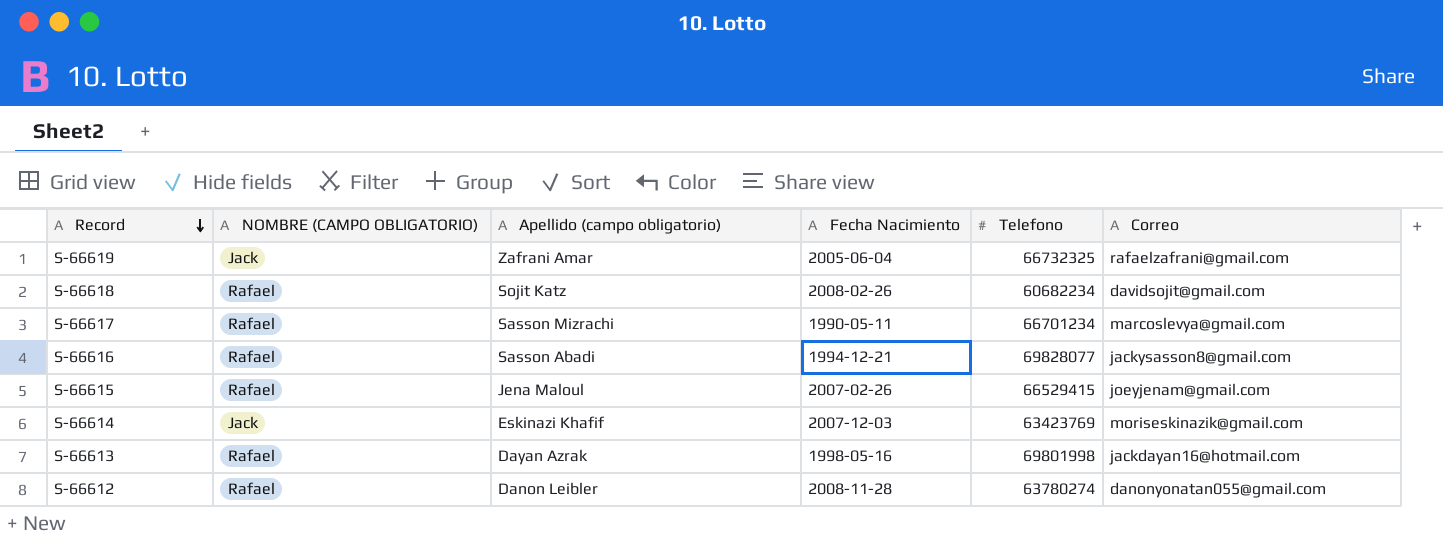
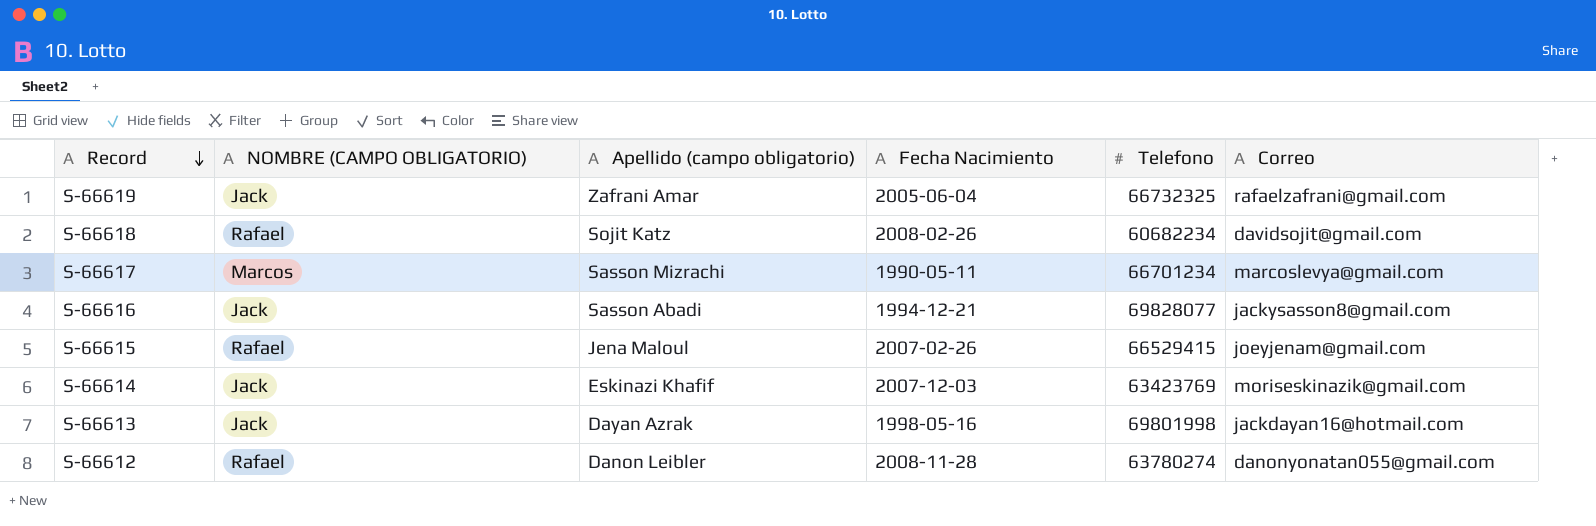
S-66617 | NOMBRE (CAMPO OBLIGATORIO): Rafael -> Marcos
S-66616 | NOMBRE (CAMPO OBLIGATORIO): Rafael -> Jack
S-66613 | NOMBRE (CAMPO OBLIGATORIO): Rafael -> Jack

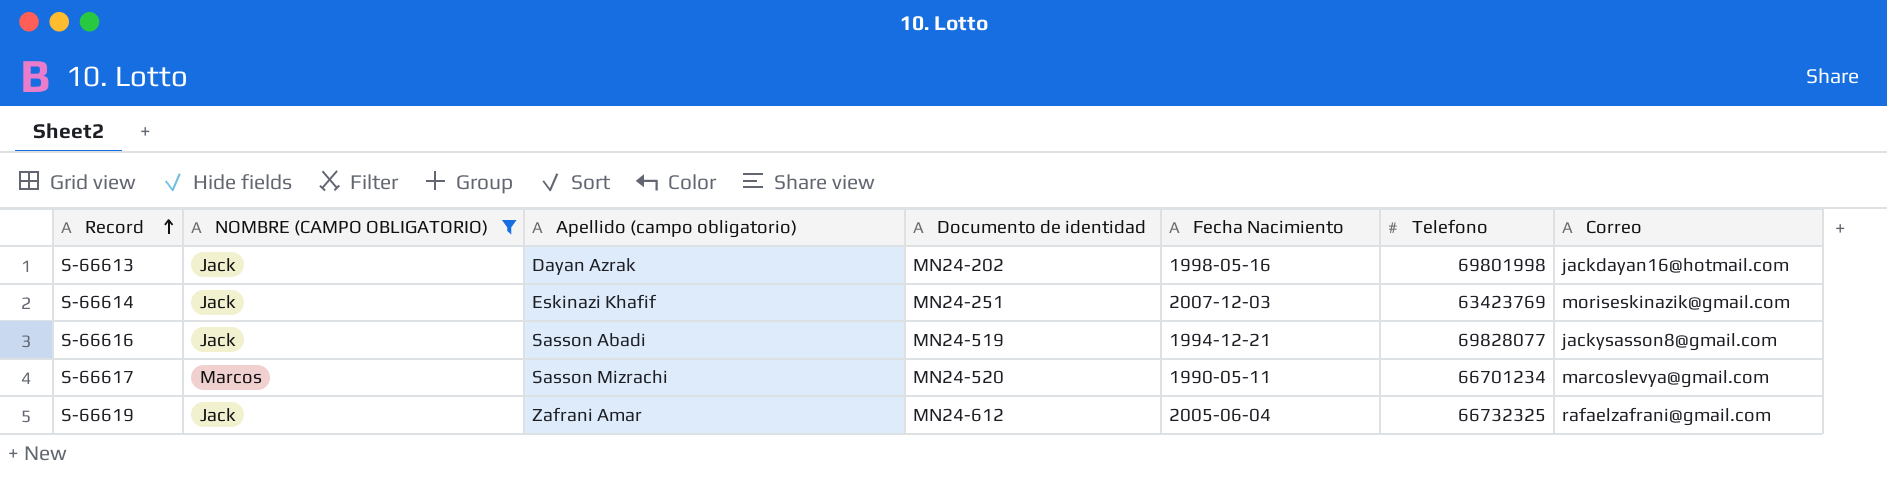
filter: none -> NOMBRE (CAMPO OBLIGATORIO) != Rafael
row order: Record descending -> Record ascending
column Documento de identidad | position: none -> 4

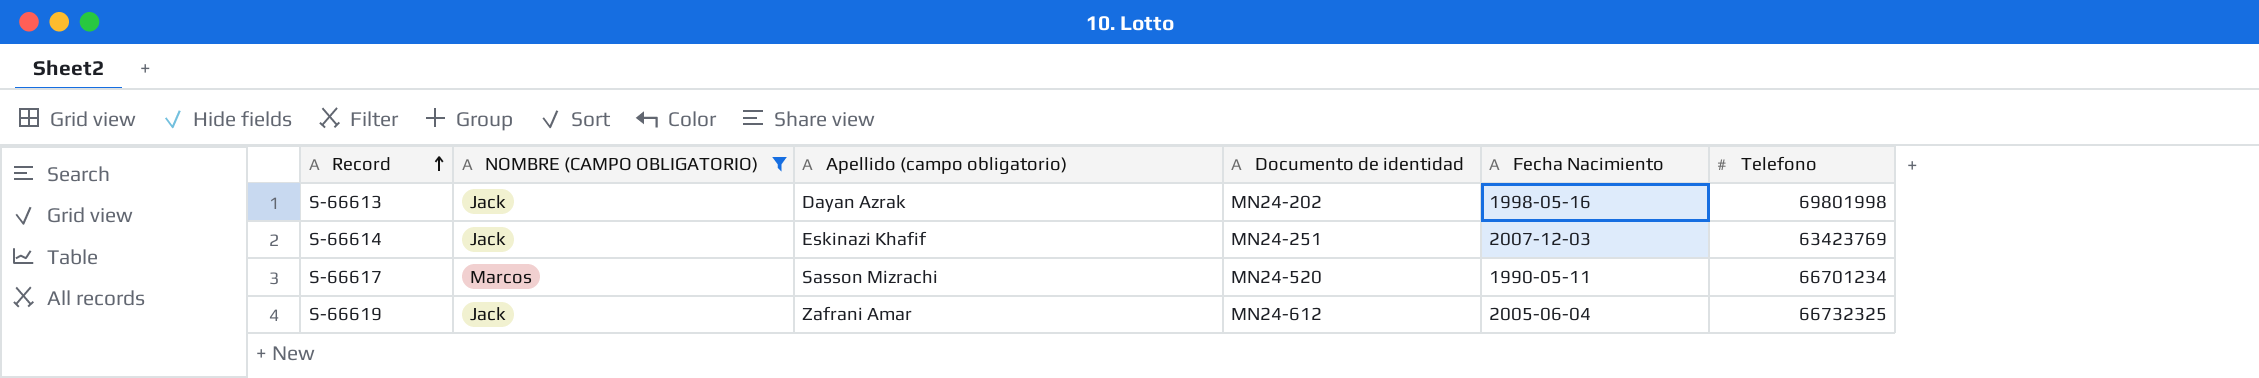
column Correo | position: 7 -> none
row S-66616: Jack | Sasson Abadi | MN24-519 | 1994-12-21 | 69828077 | jackysasson8@gmail.com -> none

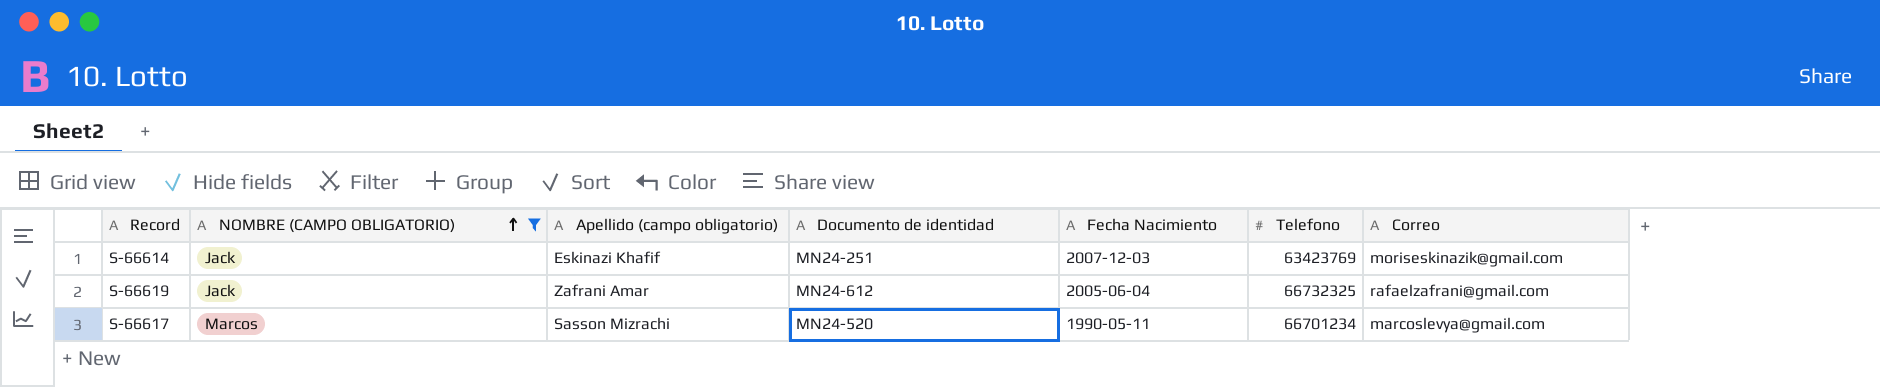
row order: Record ascending -> NOMBRE (CAMPO OBLIGATORIO) ascending
column Correo | position: none -> 7
row S-66613: Jack | Dayan Azrak | MN24-202 | 1998-05-16 | 69801998 -> none

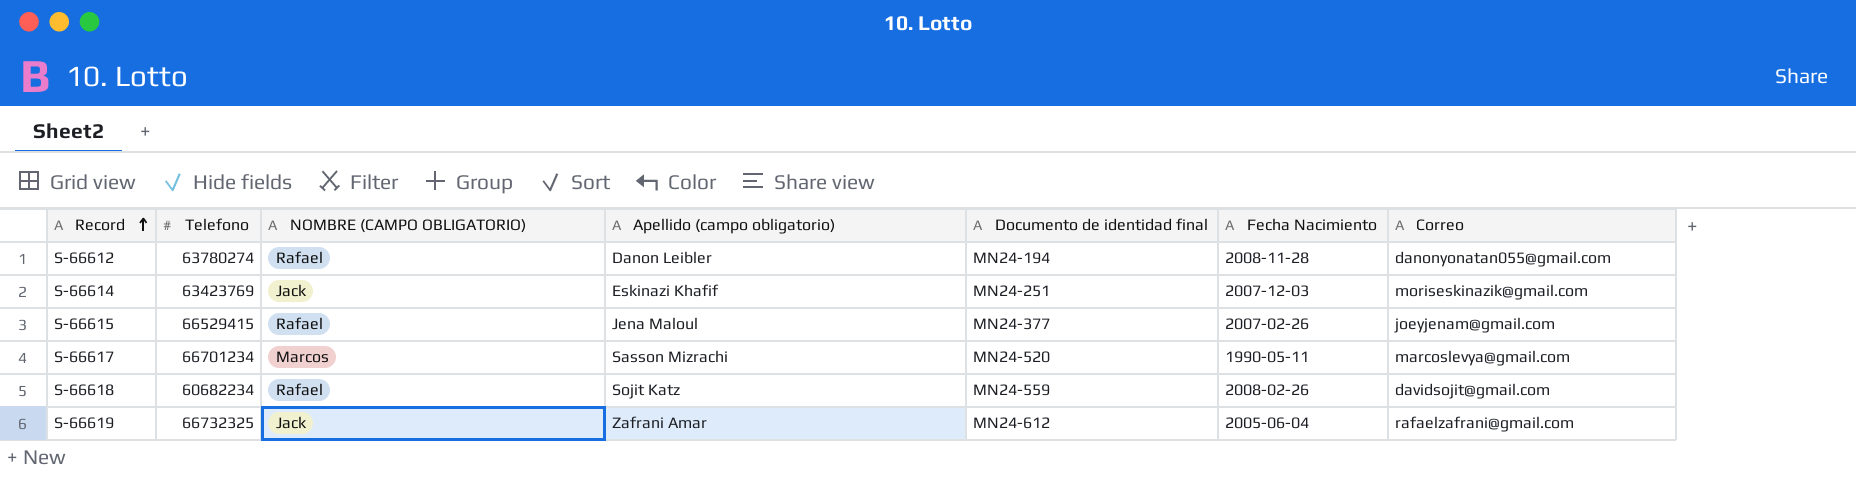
filter: NOMBRE (CAMPO OBLIGATORIO) != Rafael -> none
row order: NOMBRE (CAMPO OBLIGATORIO) ascending -> Record ascending
column Telefono | position: 6 -> 2
column name: Documento de identidad -> Documento de identidad final

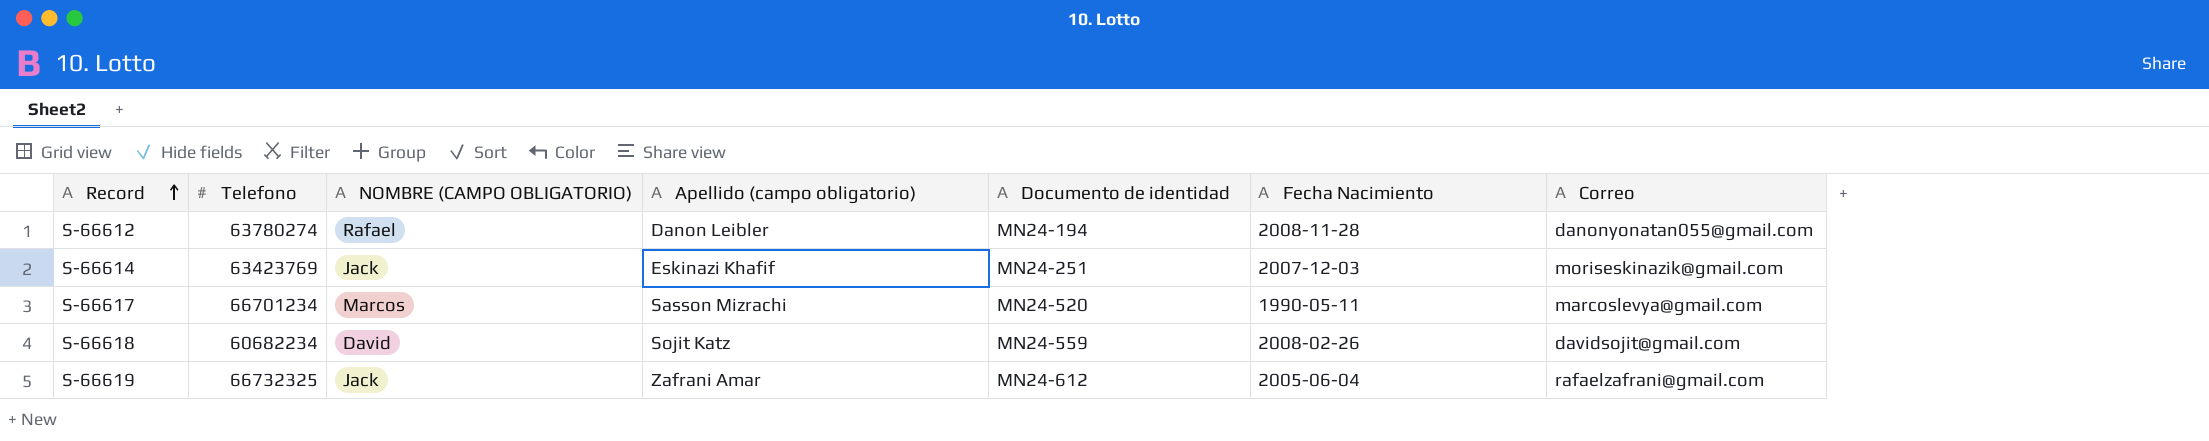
column name: Documento de identidad final -> Documento de identidad
row S-66615: 66529415 | Rafael | Jena Maloul | MN24-377 | 2007-02-26 | joeyjenam@gmail.com -> none
S-66618 | NOMBRE (CAMPO OBLIGATORIO): Rafael -> David

